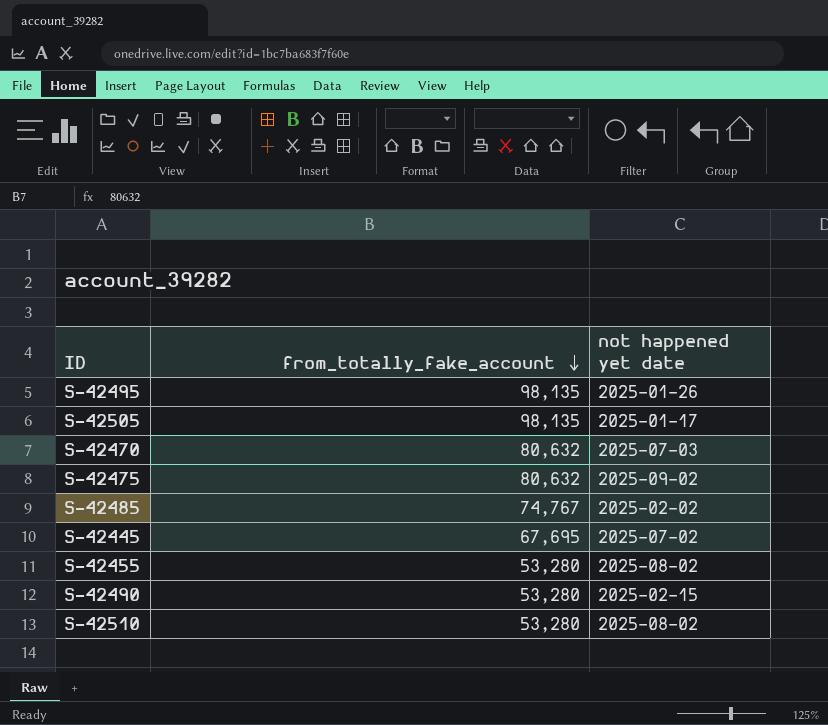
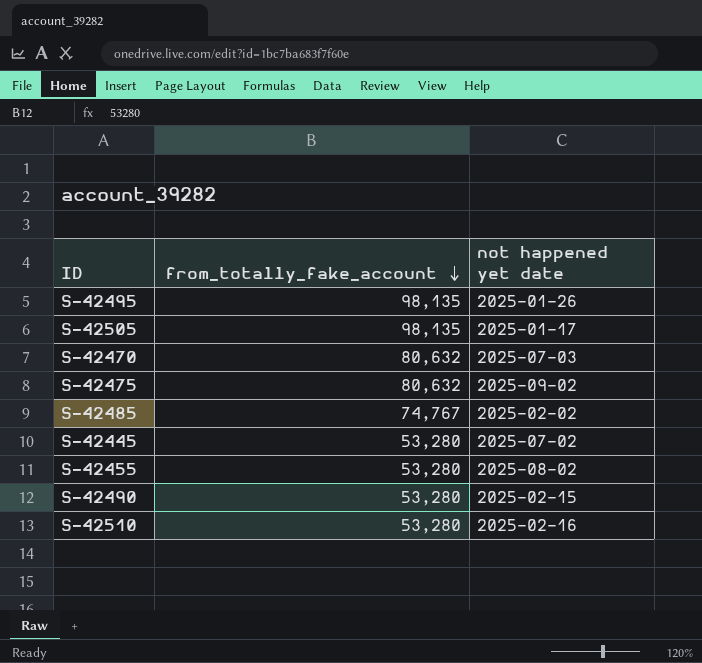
S-42445 | from_totally_fake_account: 67,695 -> 53,280
S-42510 | not happened yet date: 2025-08-02 -> 2025-02-16

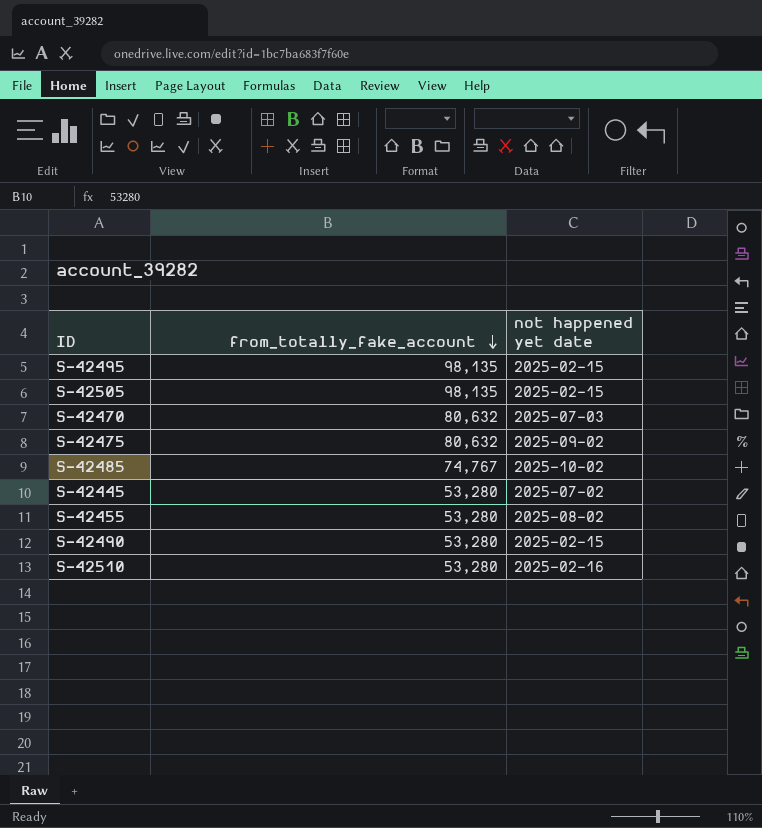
S-42495 | not happened yet date: 2025-01-26 -> 2025-02-15
S-42505 | not happened yet date: 2025-01-17 -> 2025-02-15
S-42485 | not happened yet date: 2025-02-02 -> 2025-10-02

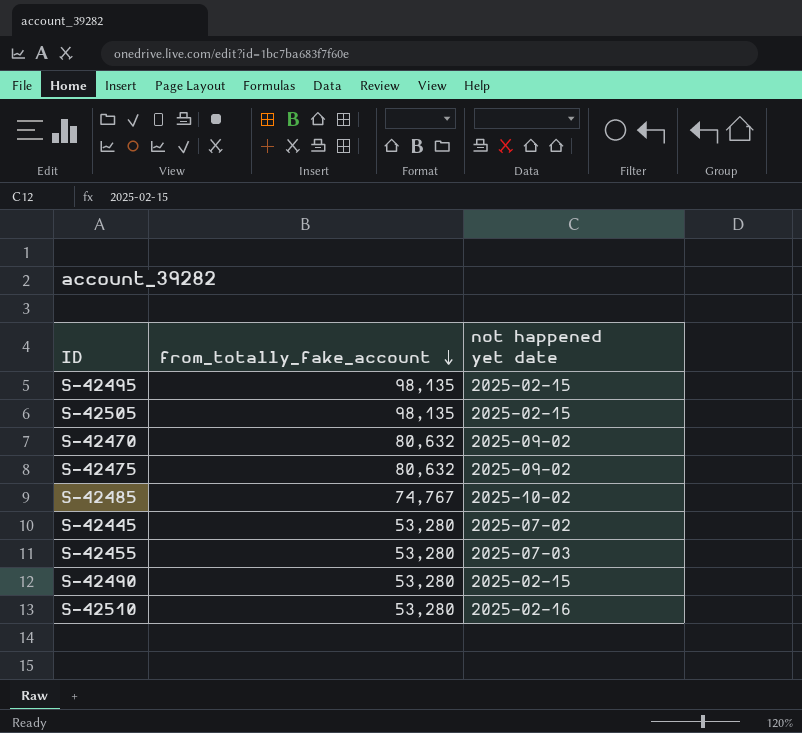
S-42470 | not happened yet date: 2025-07-03 -> 2025-09-02
S-42455 | not happened yet date: 2025-08-02 -> 2025-07-03

